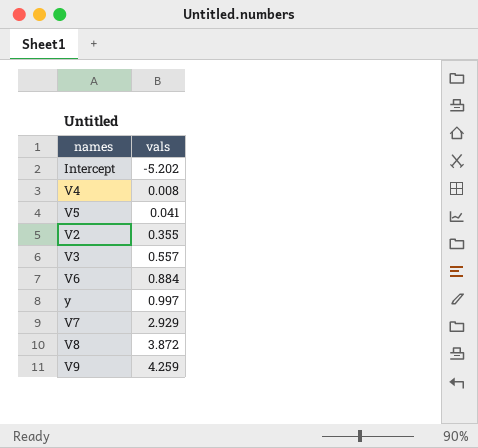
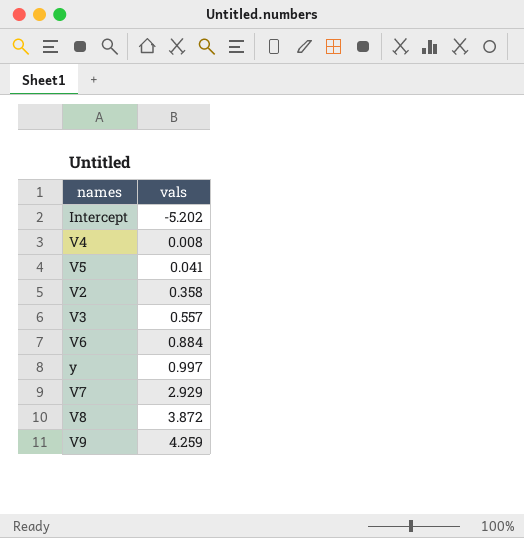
V2 | vals: 0.355 -> 0.358

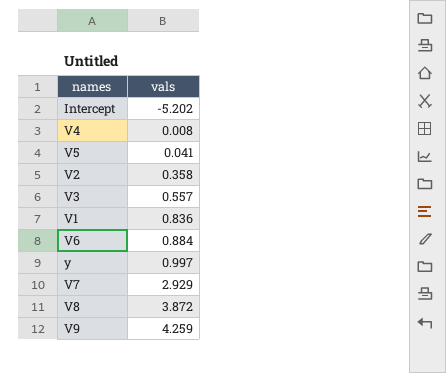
row V1: none -> 0.836

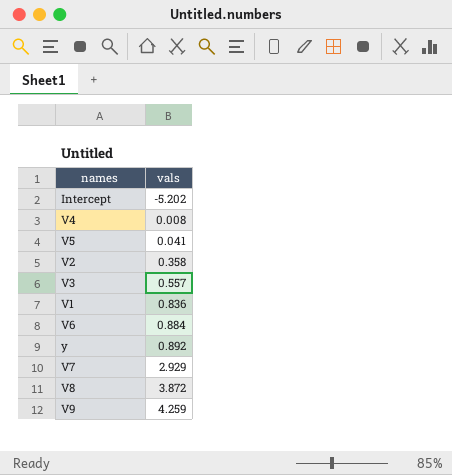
y | vals: 0.997 -> 0.892

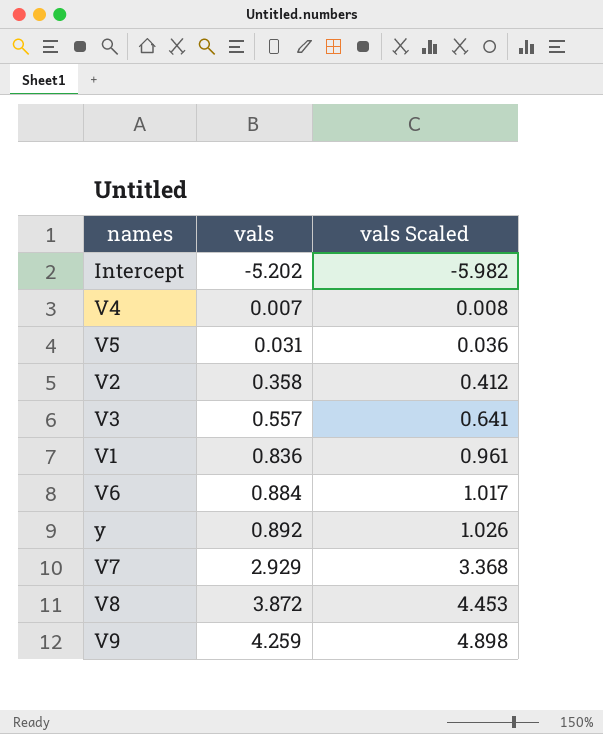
column vals Scaled | formula: none -> [vals] * 1.15
V4 | vals: 0.008 -> 0.007
V5 | vals: 0.041 -> 0.031

